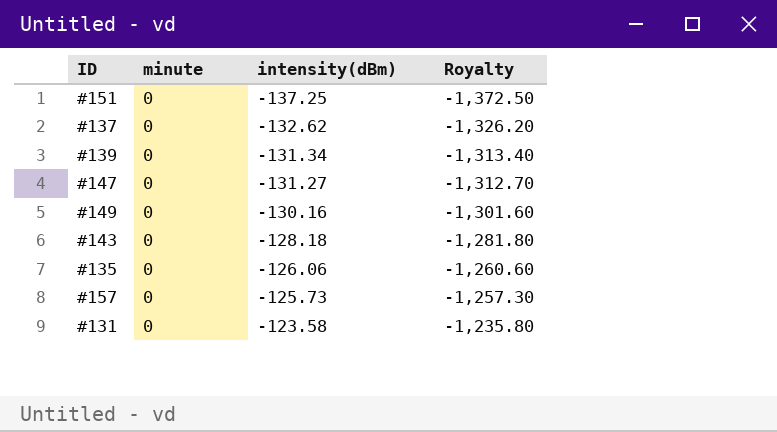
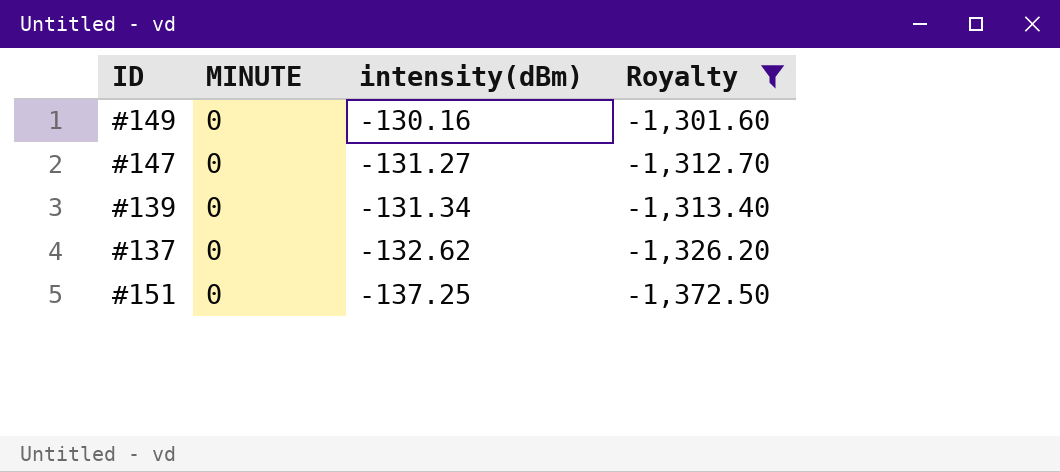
filter: none -> Royalty <= -1,301.60
row order: intensity(dBm) ascending -> intensity(dBm) descending
column name: minute -> MINUTE

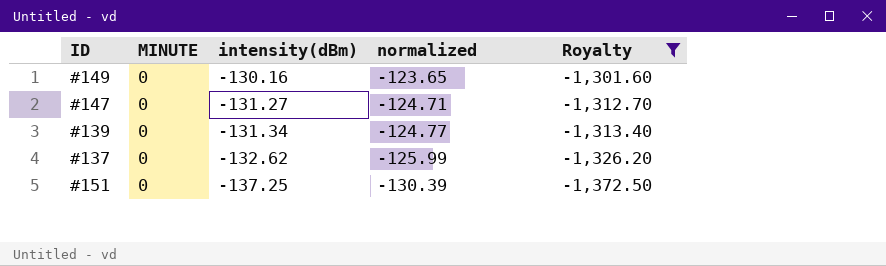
column normalized | formula: none -> [intensity(dBm)] * 0.95

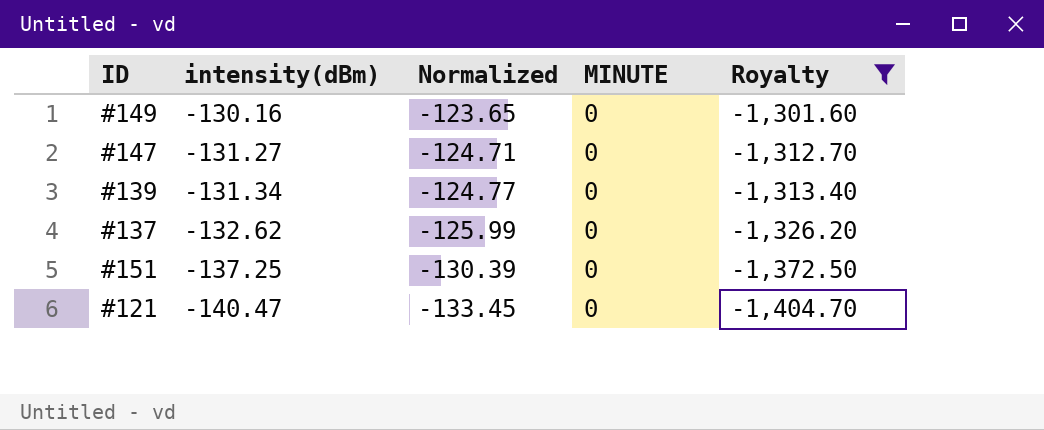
column name: normalized -> Normalized
column MINUTE | position: 2 -> 4
row #121: none -> -140.47 | -133.45 | 0 | -1,404.70

